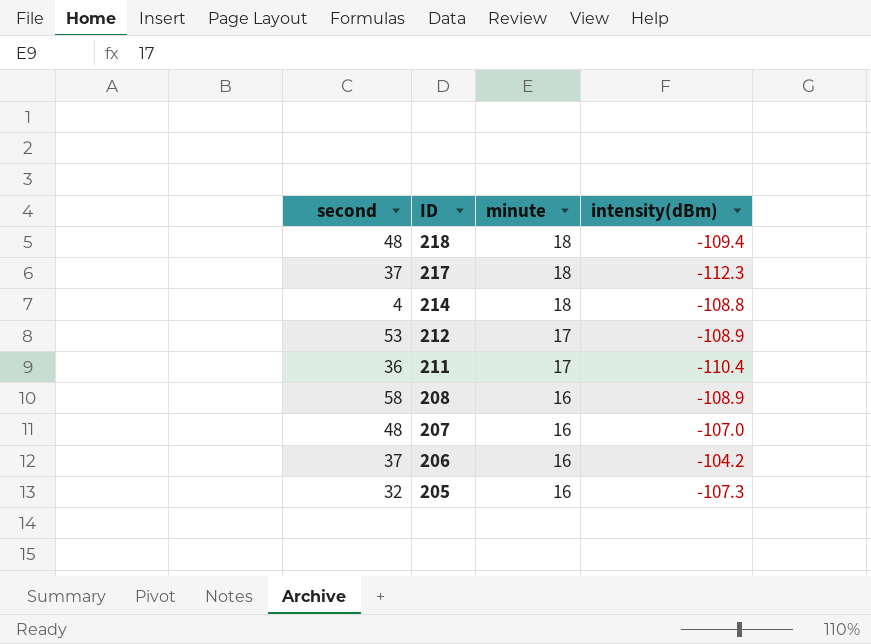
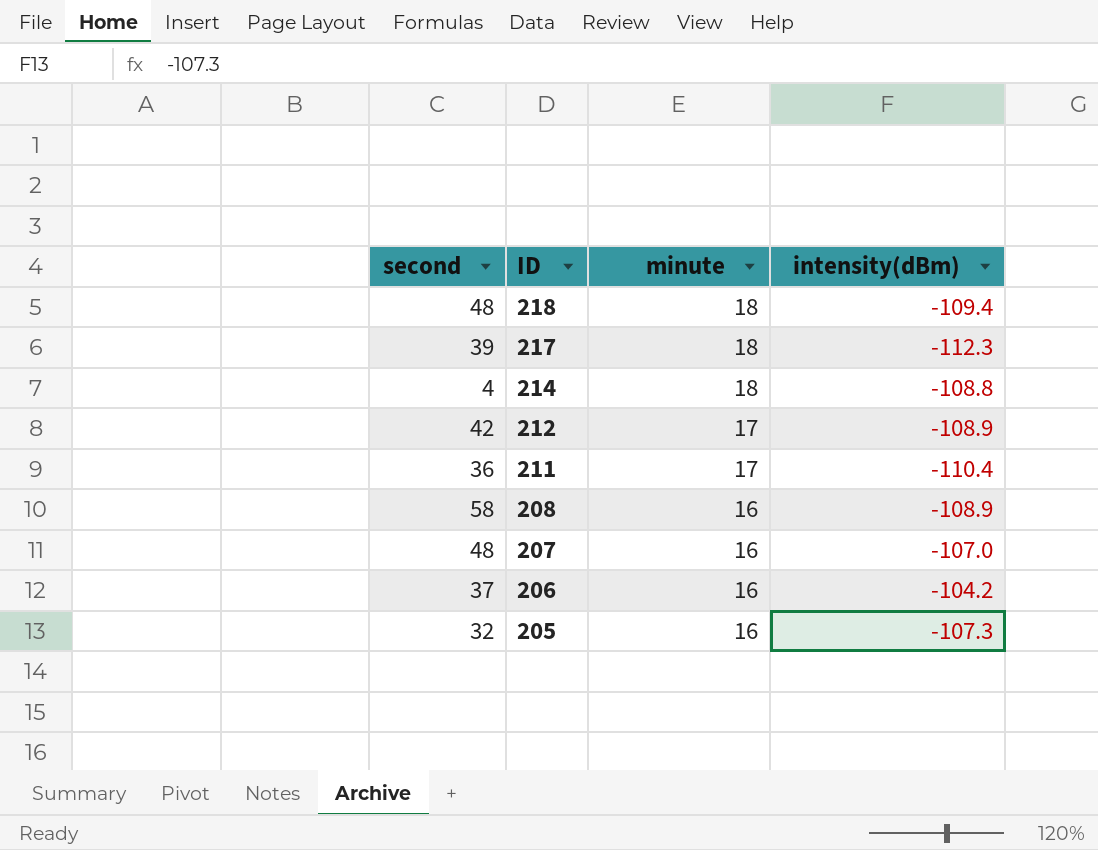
217 | second: 37 -> 39
212 | second: 53 -> 42

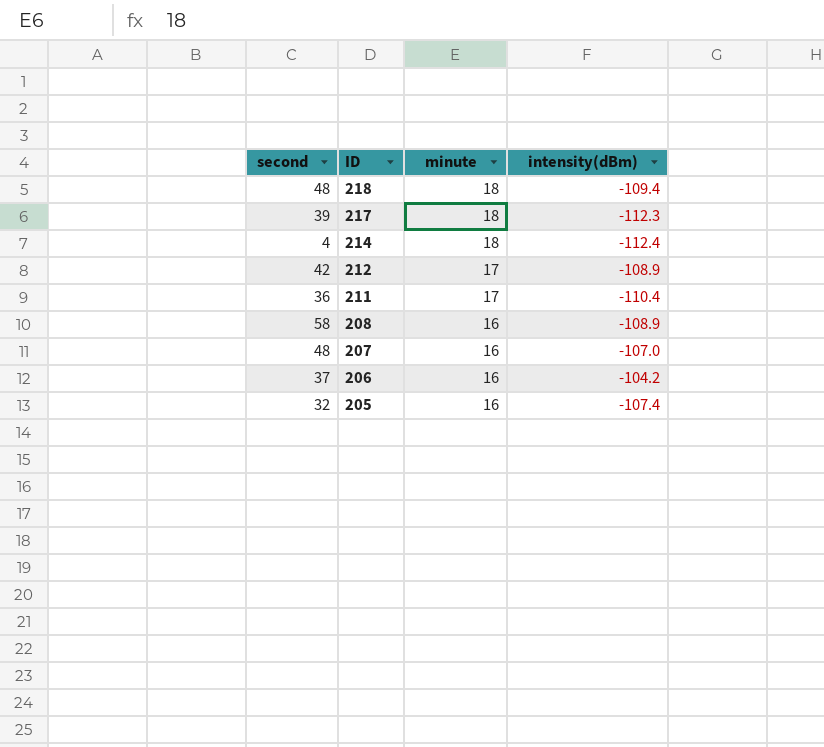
214 | intensity(dBm): -108.8 -> -112.4
205 | intensity(dBm): -107.3 -> -107.4

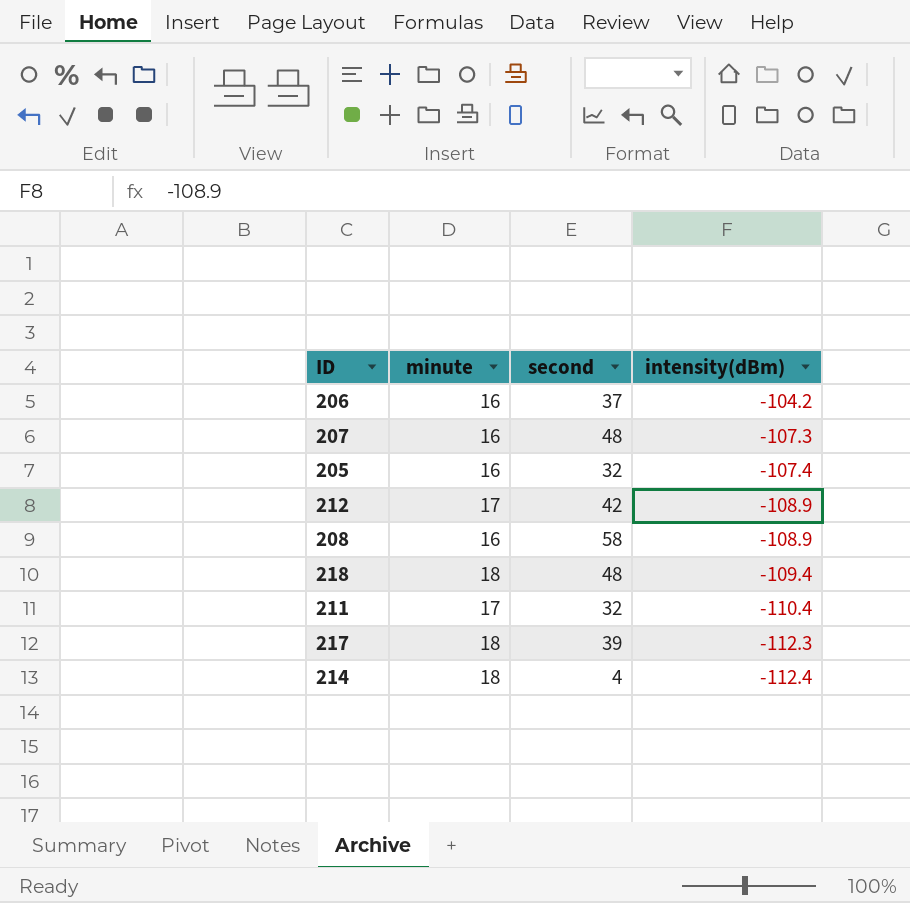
row order: ID descending -> intensity(dBm) descending
column second | position: 1 -> 3
207 | intensity(dBm): -107.0 -> -107.3
211 | second: 36 -> 32

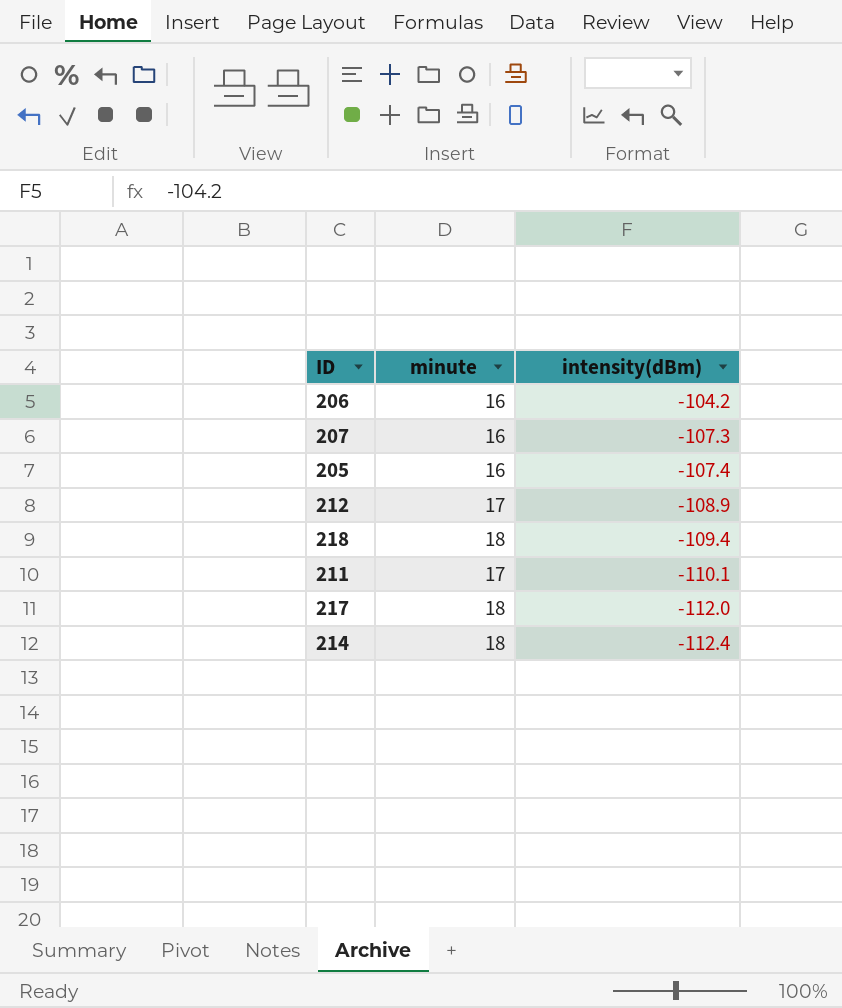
column second | position: 3 -> none
row 208: 16 | 58 | -108.9 -> none
211 | intensity(dBm): -110.4 -> -110.1
217 | intensity(dBm): -112.3 -> -112.0

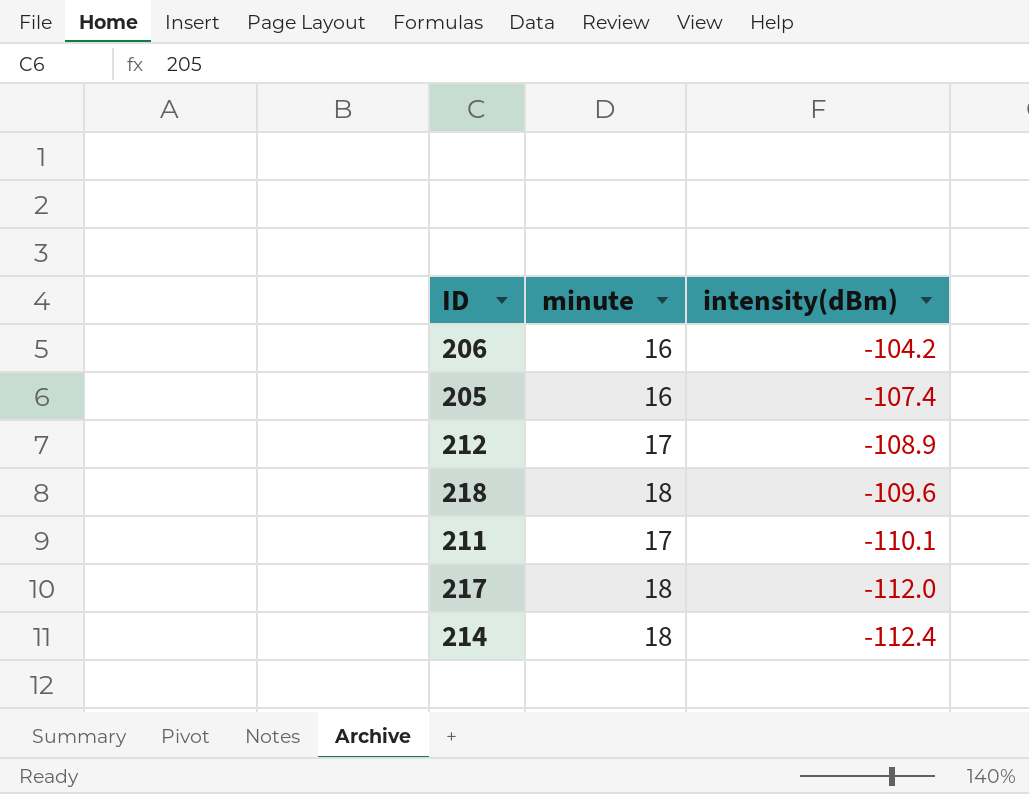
row 207: 16 | -107.3 -> none
218 | intensity(dBm): -109.4 -> -109.6

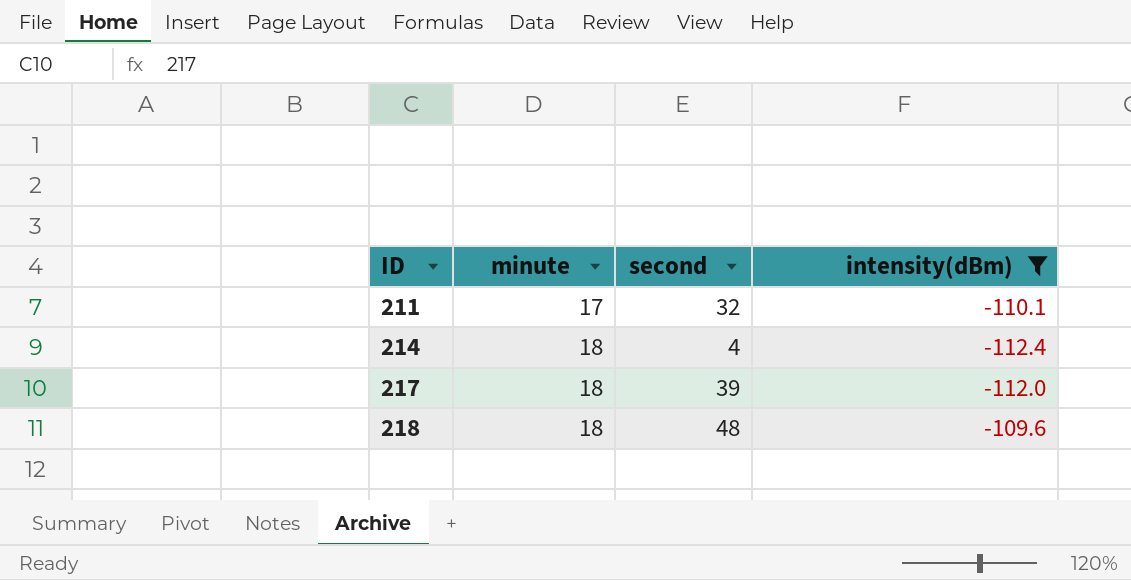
filter: none -> intensity(dBm) <= -109.6
row order: intensity(dBm) descending -> ID ascending
column second | position: none -> 3

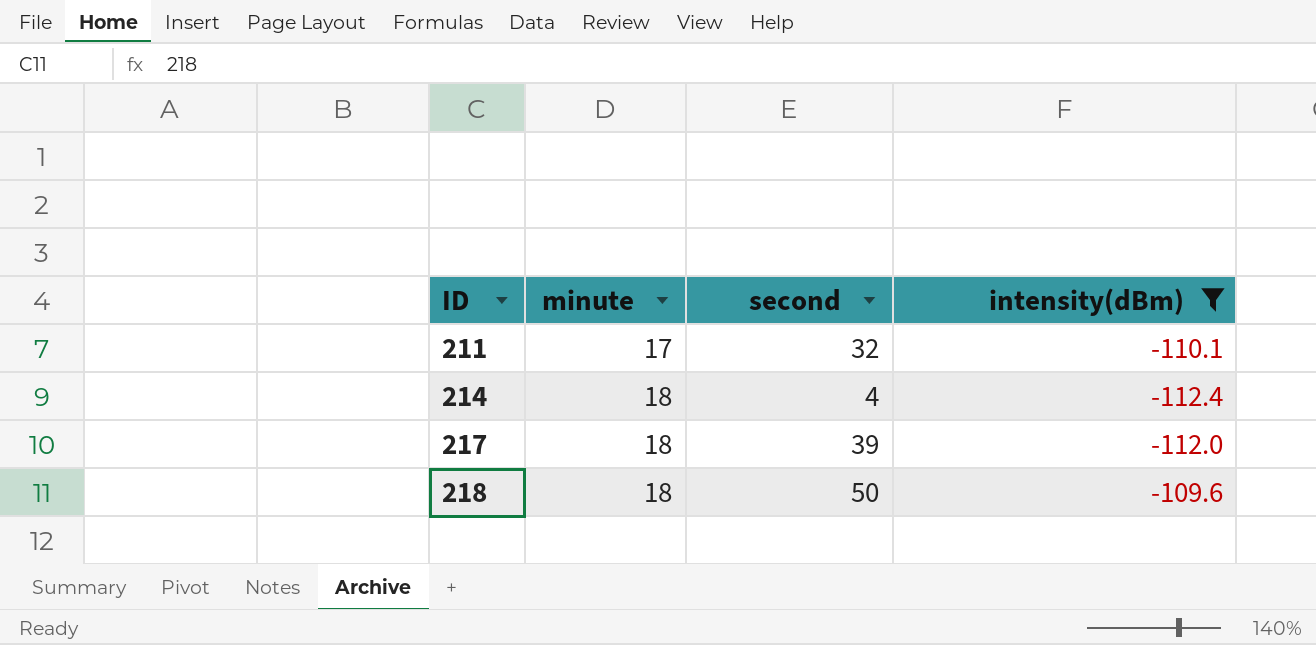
218 | second: 48 -> 50

